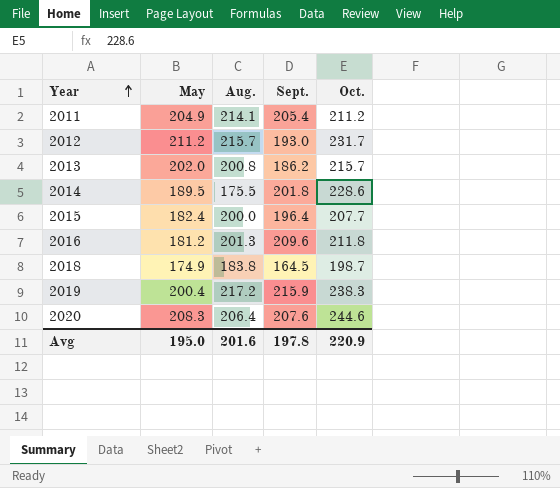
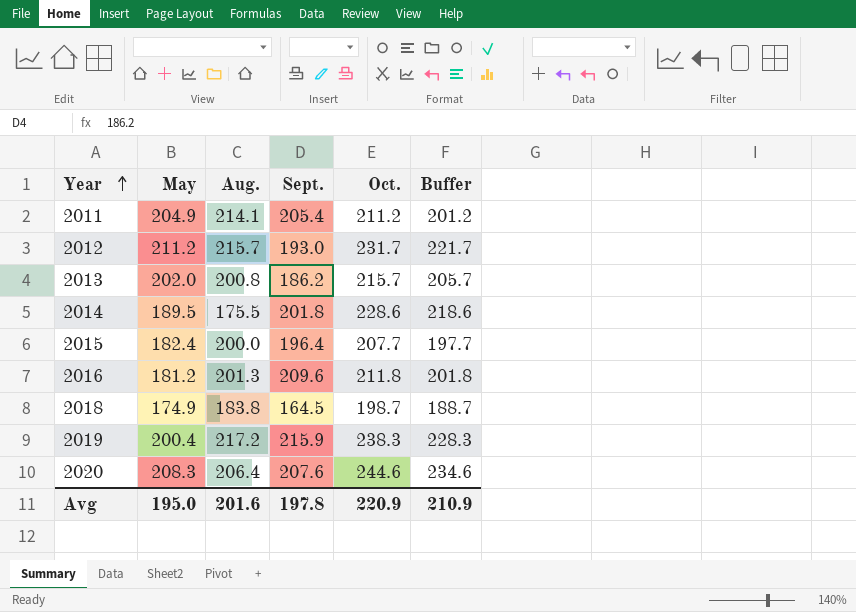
column Buffer | formula: none -> [Oct.] - 10

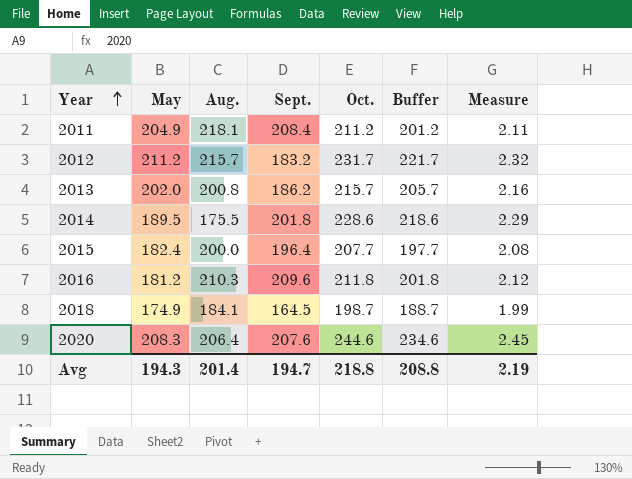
column Measure | formula: none -> [Oct.] * 0.01
row 2019: 200.4 | 217.2 | 215.9 | 238.3 | 228.3 -> none
2011 | Aug.: 214.1 -> 218.1
2011 | Sept.: 205.4 -> 208.4
2012 | Sept.: 193.0 -> 183.2
2016 | Aug.: 201.3 -> 210.3
2018 | Aug.: 183.8 -> 184.1
Avg | May: 195.0 -> 194.3
Avg | Aug.: 201.6 -> 201.4
Avg | Sept.: 197.8 -> 194.7
Avg | Oct.: 220.9 -> 218.8
Avg | Buffer: 210.9 -> 208.8

